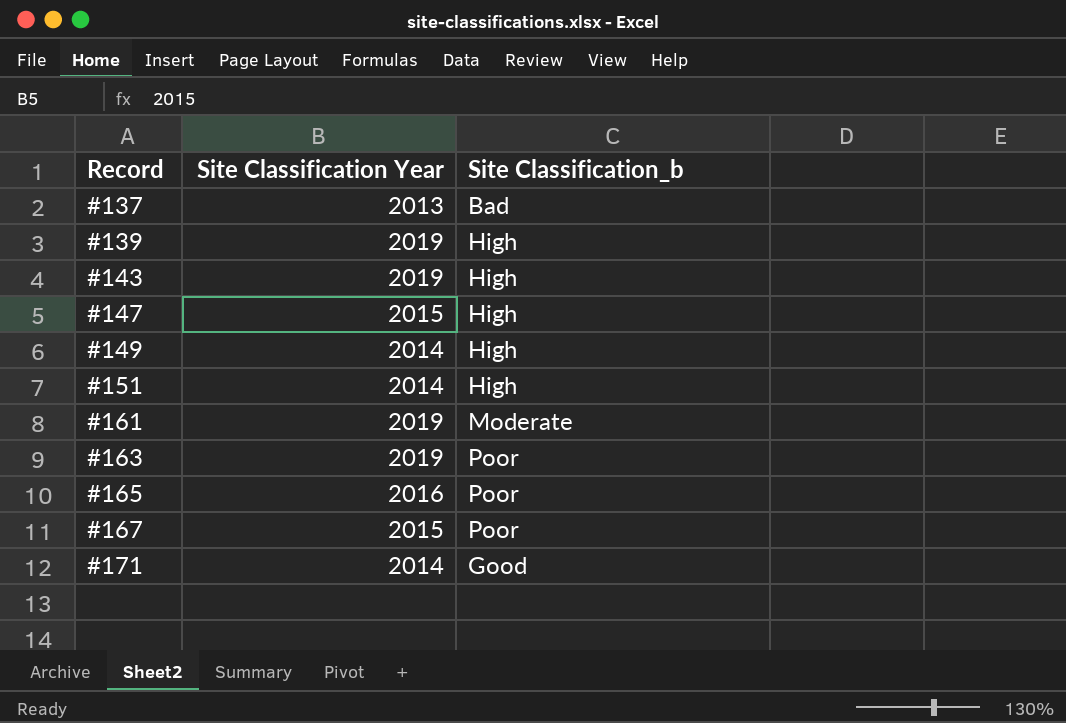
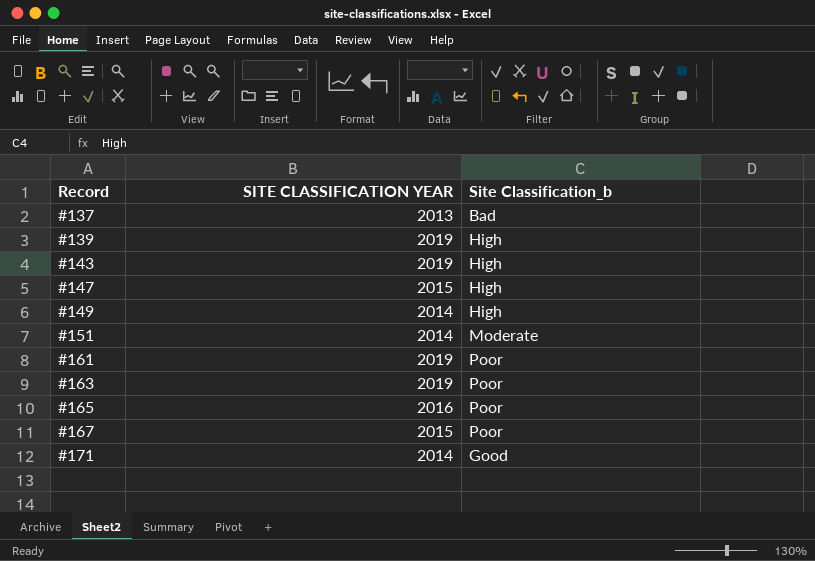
column name: Site Classification Year -> SITE CLASSIFICATION YEAR
#151 | Site Classification_b: High -> Moderate
#161 | Site Classification_b: Moderate -> Poor

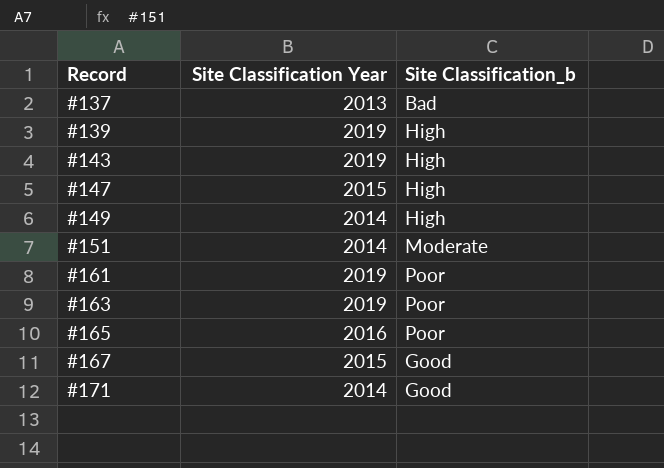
column name: SITE CLASSIFICATION YEAR -> Site Classification Year
#167 | Site Classification_b: Poor -> Good

